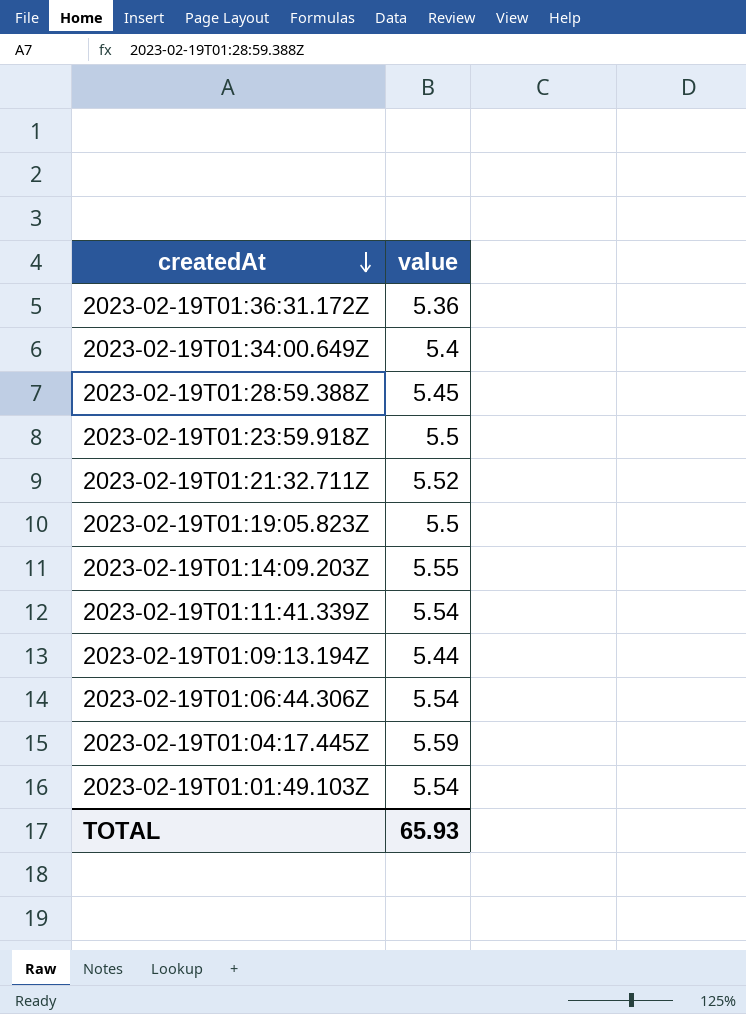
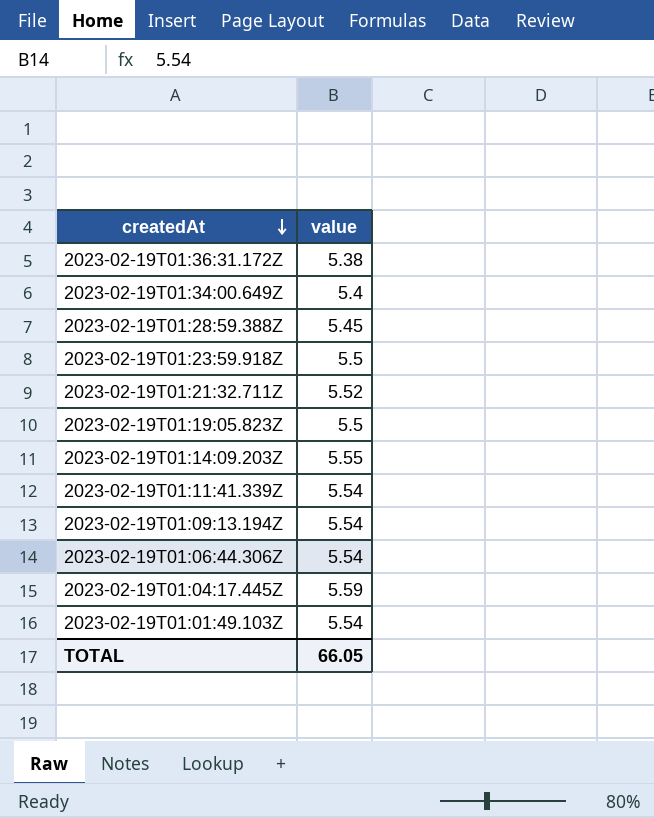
2023-02-19T01:36:31.172Z | value: 5.36 -> 5.38
2023-02-19T01:09:13.194Z | value: 5.44 -> 5.54
TOTAL | value: 65.93 -> 66.05

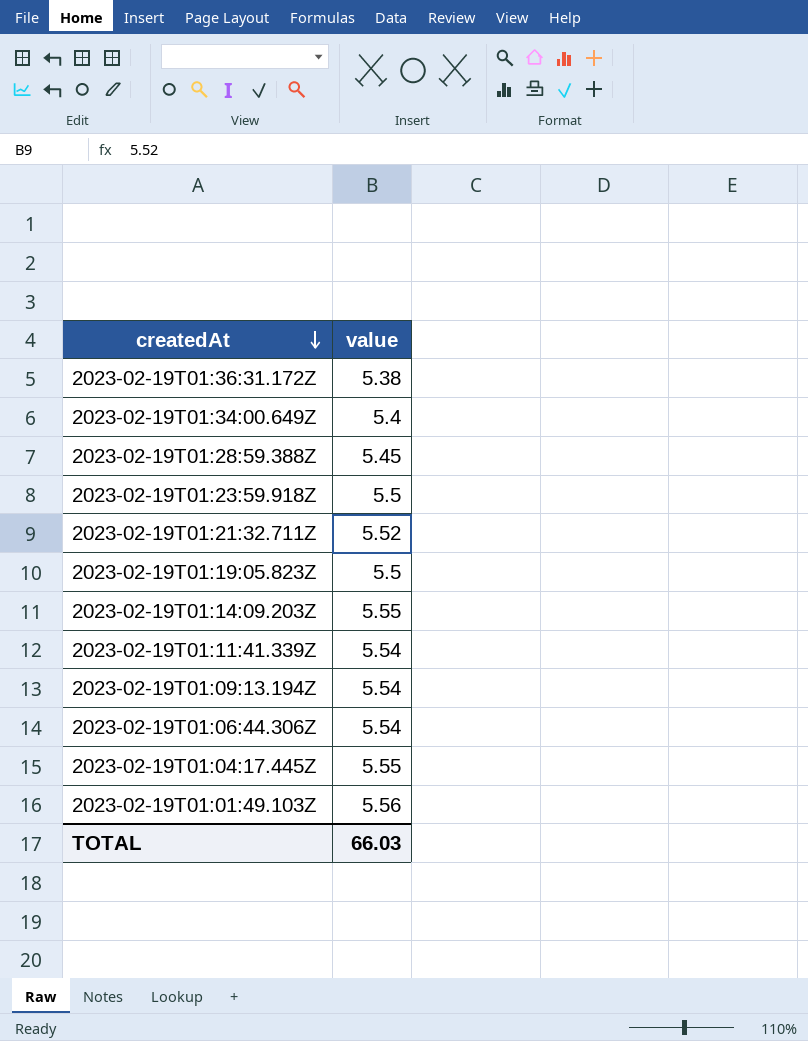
2023-02-19T01:04:17.445Z | value: 5.59 -> 5.55
2023-02-19T01:01:49.103Z | value: 5.54 -> 5.56
TOTAL | value: 66.05 -> 66.03

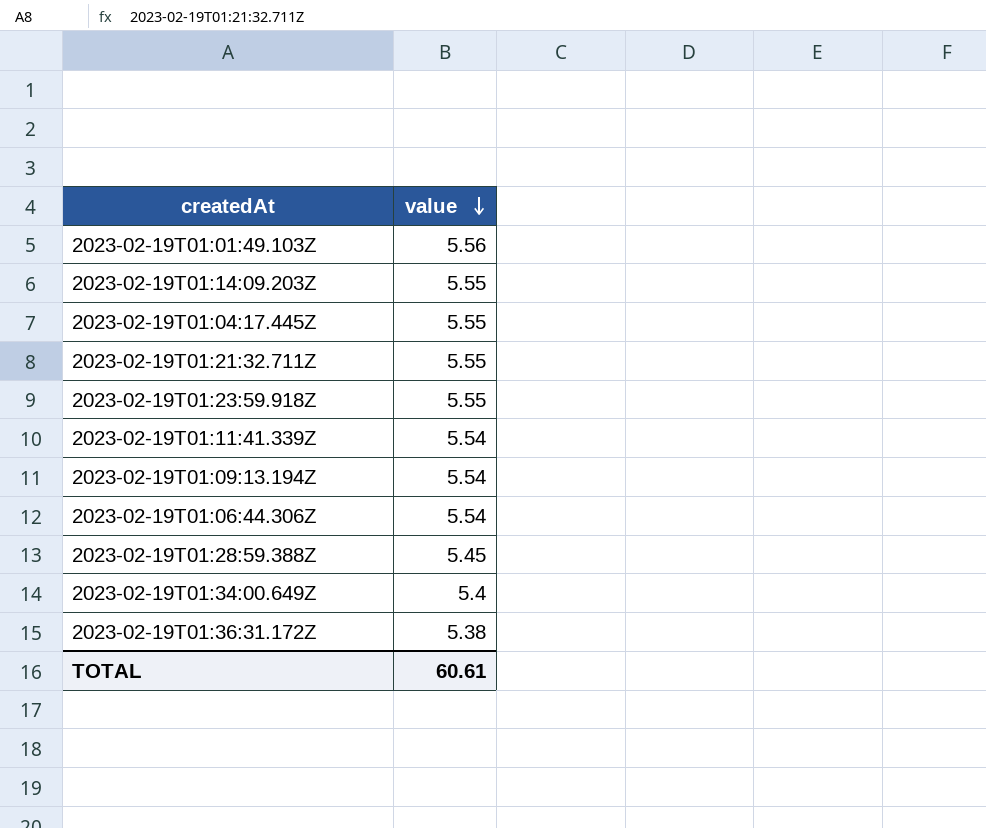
row order: createdAt descending -> value descending
row 2023-02-19T01:19:05.823Z: 5.5 -> none
2023-02-19T01:21:32.711Z | value: 5.52 -> 5.55
2023-02-19T01:23:59.918Z | value: 5.5 -> 5.55
TOTAL | value: 66.03 -> 60.61

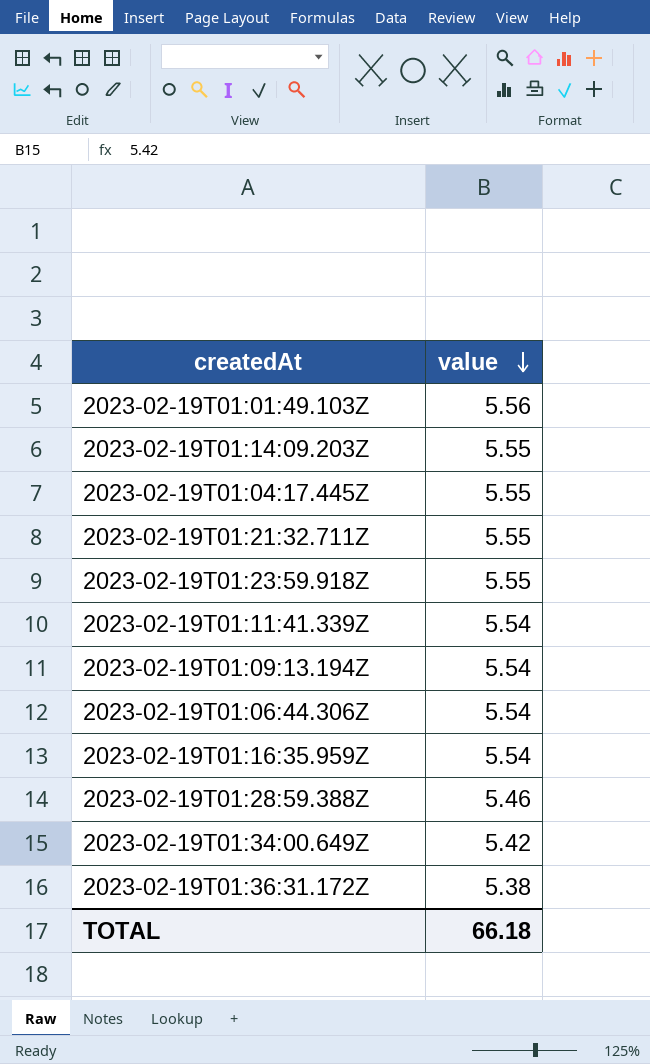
row 2023-02-19T01:16:35.959Z: none -> 5.54
2023-02-19T01:28:59.388Z | value: 5.45 -> 5.46
2023-02-19T01:34:00.649Z | value: 5.4 -> 5.42
TOTAL | value: 60.61 -> 66.18

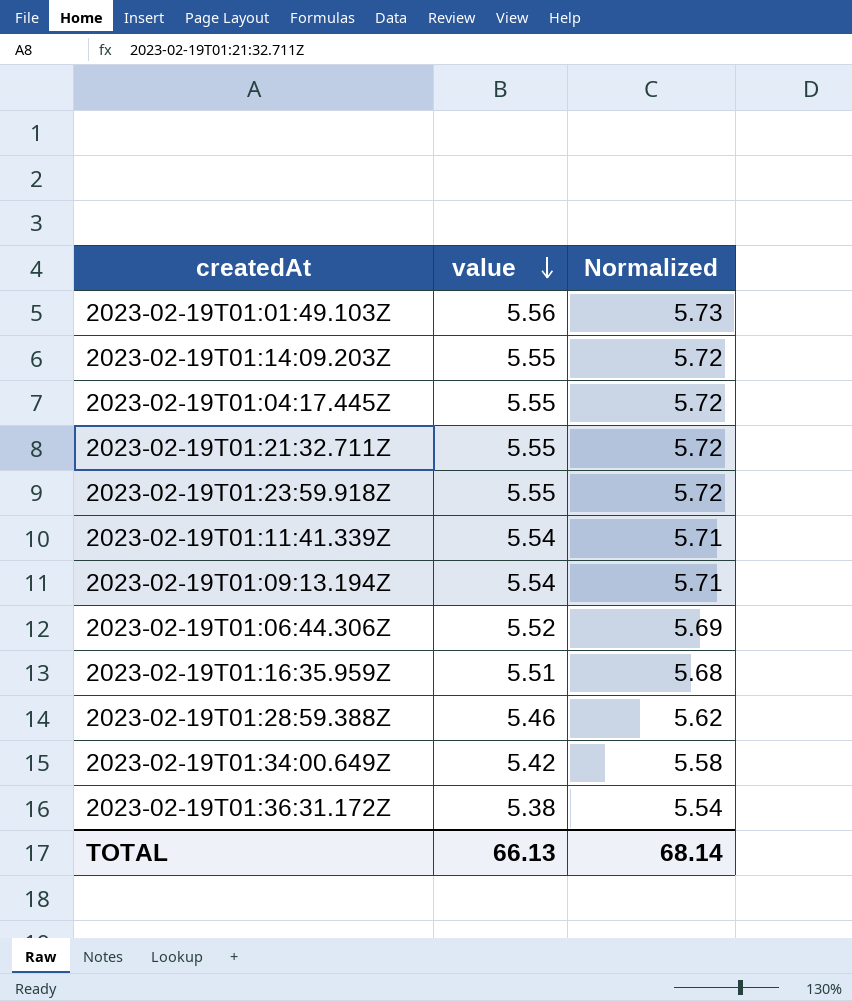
column Normalized | formula: none -> [value] * 1.03
2023-02-19T01:06:44.306Z | value: 5.54 -> 5.52
2023-02-19T01:16:35.959Z | value: 5.54 -> 5.51
TOTAL | value: 66.18 -> 66.13

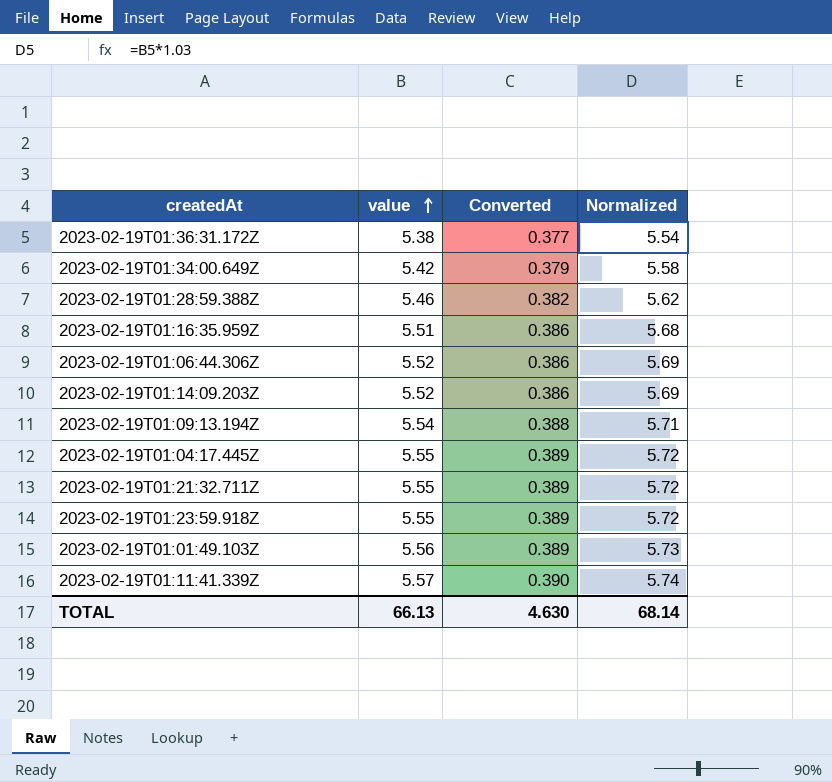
row order: value descending -> value ascending
column Converted | formula: none -> [value] * 0.07
2023-02-19T01:14:09.203Z | value: 5.55 -> 5.52
2023-02-19T01:14:09.203Z | Normalized: 5.72 -> 5.69
2023-02-19T01:11:41.339Z | value: 5.54 -> 5.57
2023-02-19T01:11:41.339Z | Normalized: 5.71 -> 5.74

